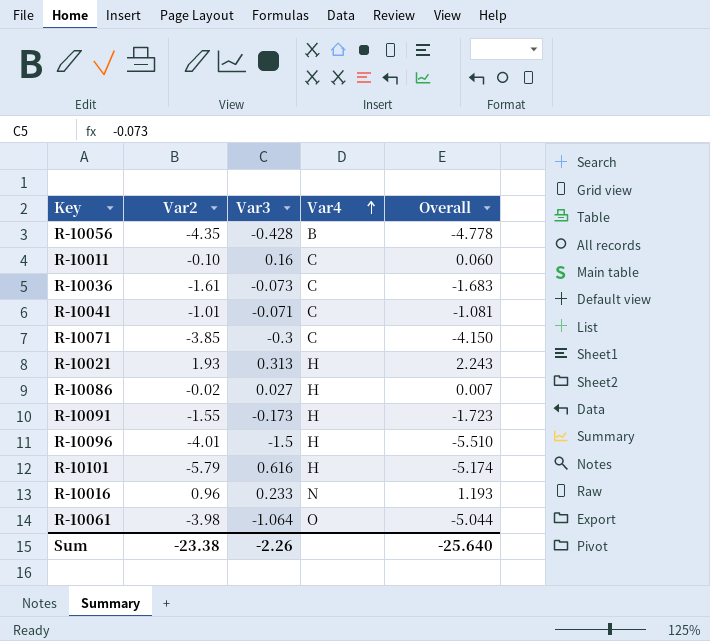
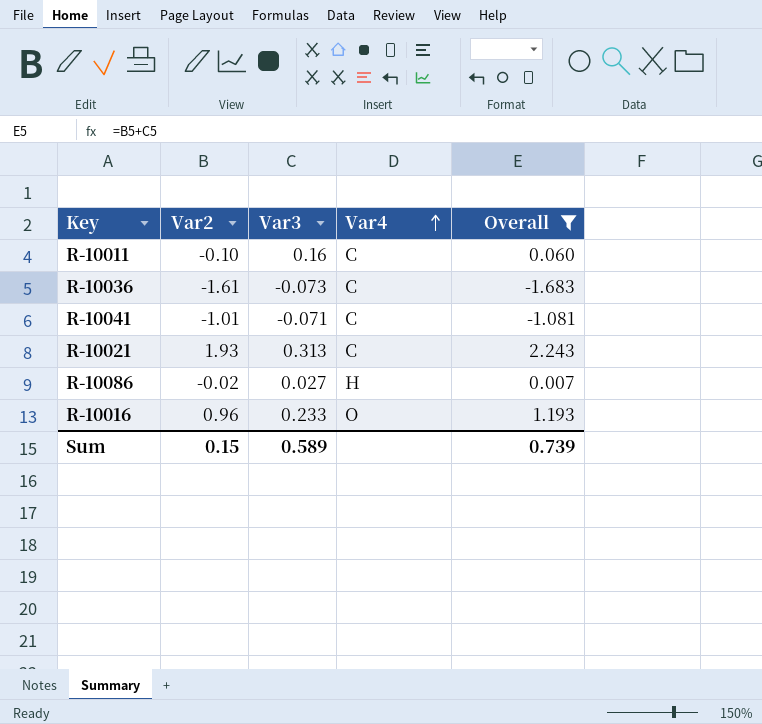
filter: none -> Overall >= -1.683
R-10021 | Var4: H -> C
R-10016 | Var4: N -> O
Sum | Var2: -23.38 -> 0.15
Sum | Var3: -2.26 -> 0.589
Sum | Overall: -25.640 -> 0.739

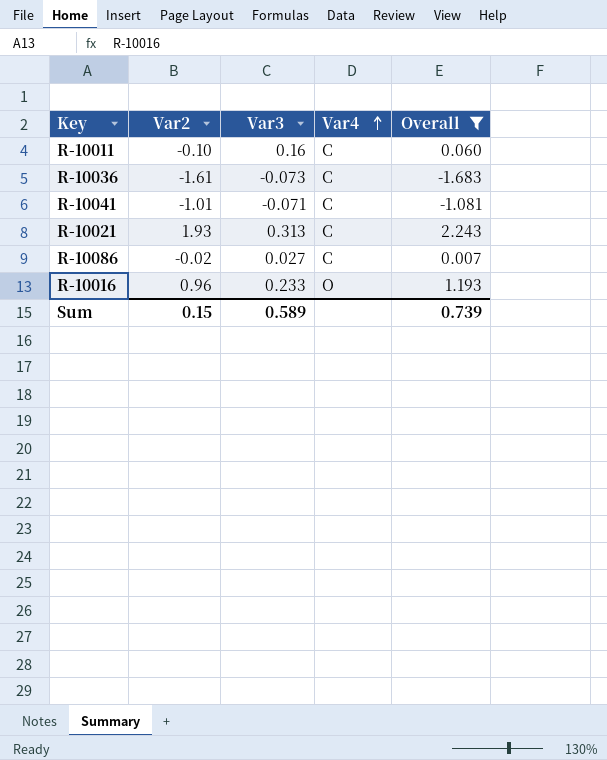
R-10086 | Var4: H -> C

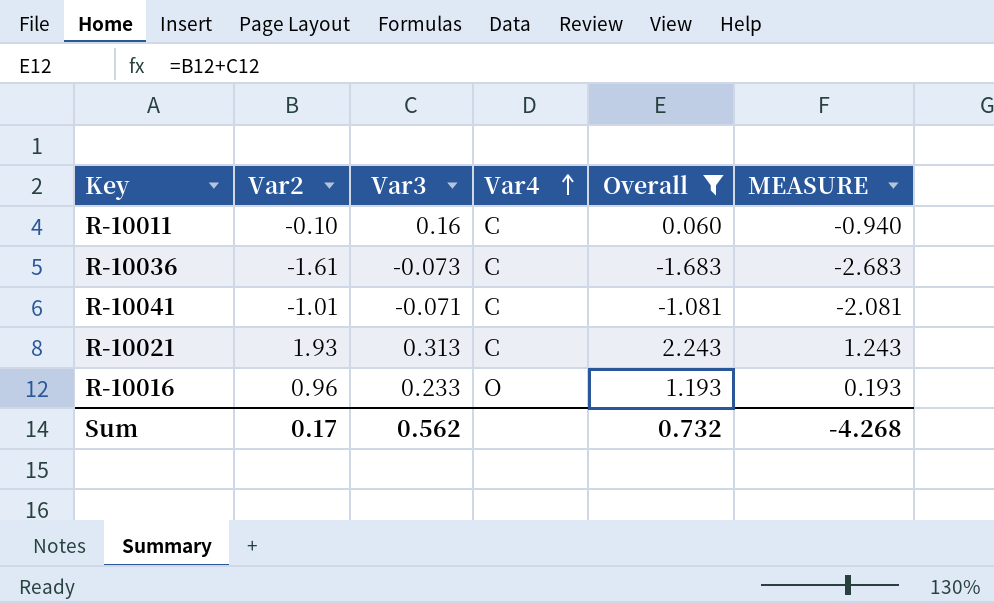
column MEASURE | formula: none -> [Overall] - 1
row R-10086: -0.02 | 0.027 | C | 0.007 -> none
Sum | Var2: 0.15 -> 0.17
Sum | Var3: 0.589 -> 0.562
Sum | Overall: 0.739 -> 0.732

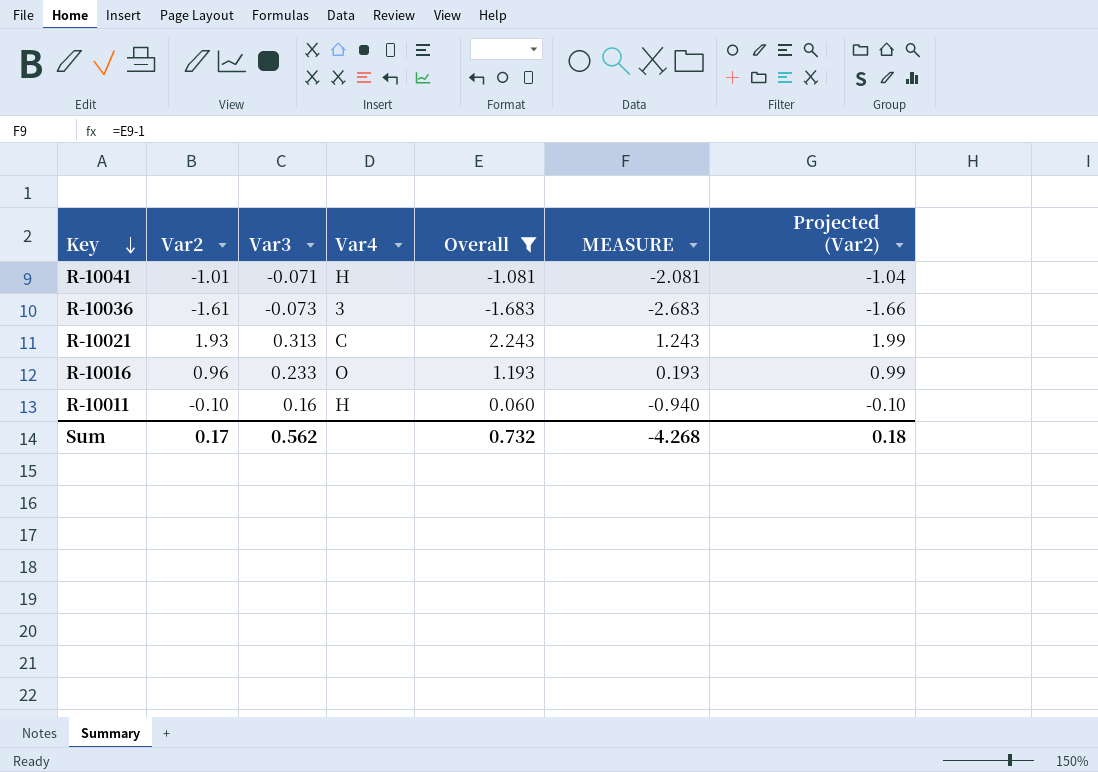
row order: Var4 ascending -> Key descending
column Projected (Var2) | formula: none -> [Var2] * 1.03
R-10041 | Var4: C -> H
R-10036 | Var4: C -> 3
R-10011 | Var4: C -> H

